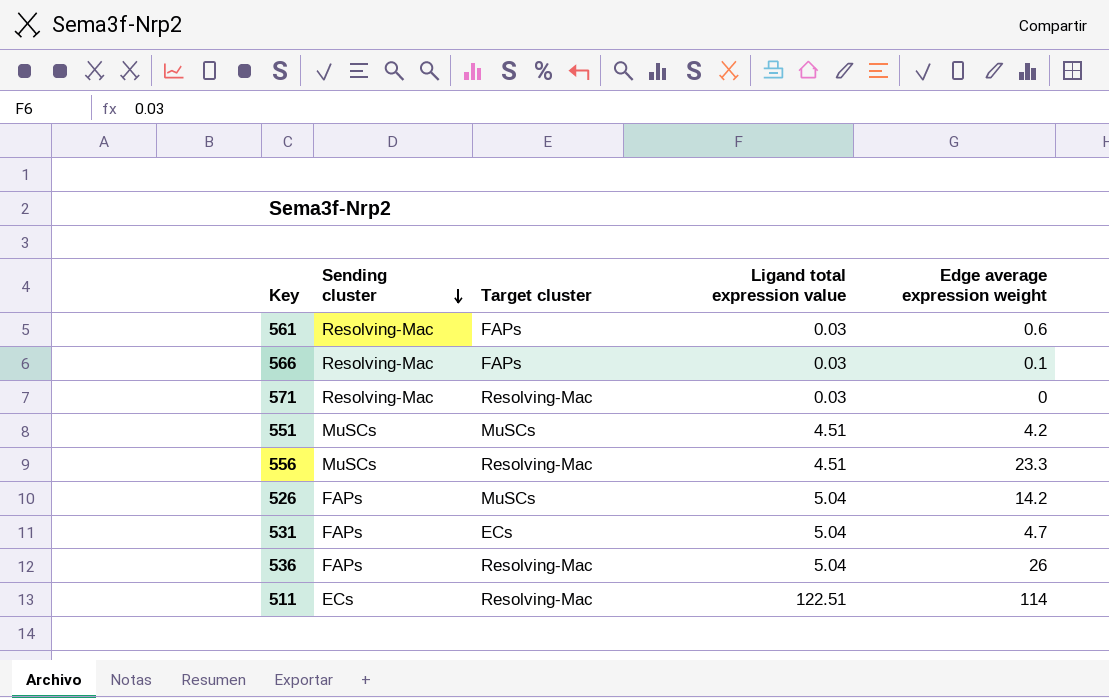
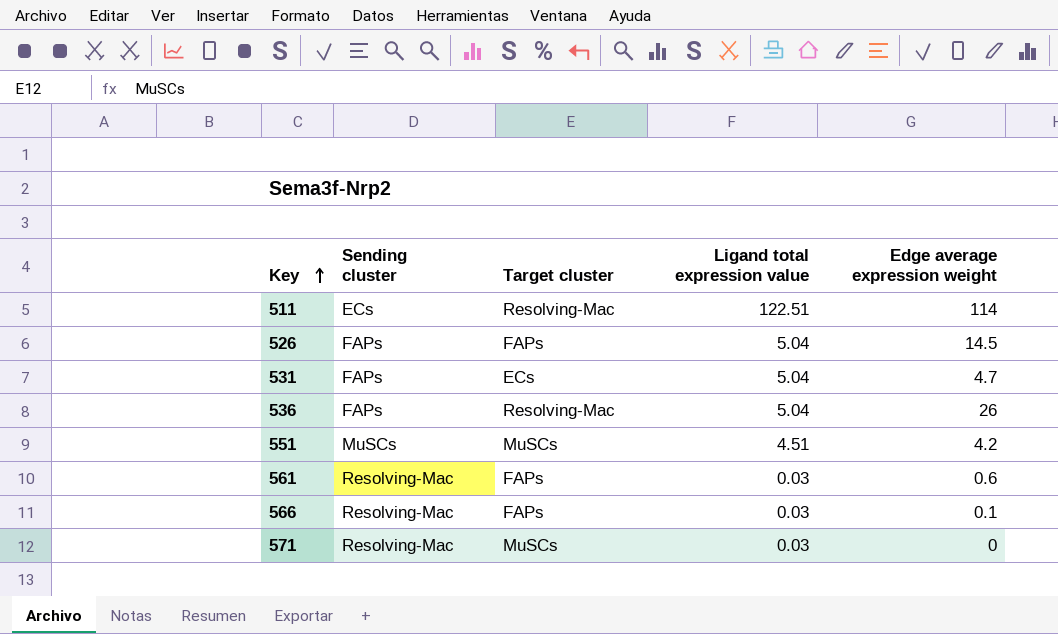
row order: Sending cluster descending -> Key ascending
row 556: MuSCs | Resolving-Mac | 4.51 | 23.3 -> none
526 | Target cluster: MuSCs -> FAPs
526 | Edge average expression weight: 14.2 -> 14.5
571 | Target cluster: Resolving-Mac -> MuSCs

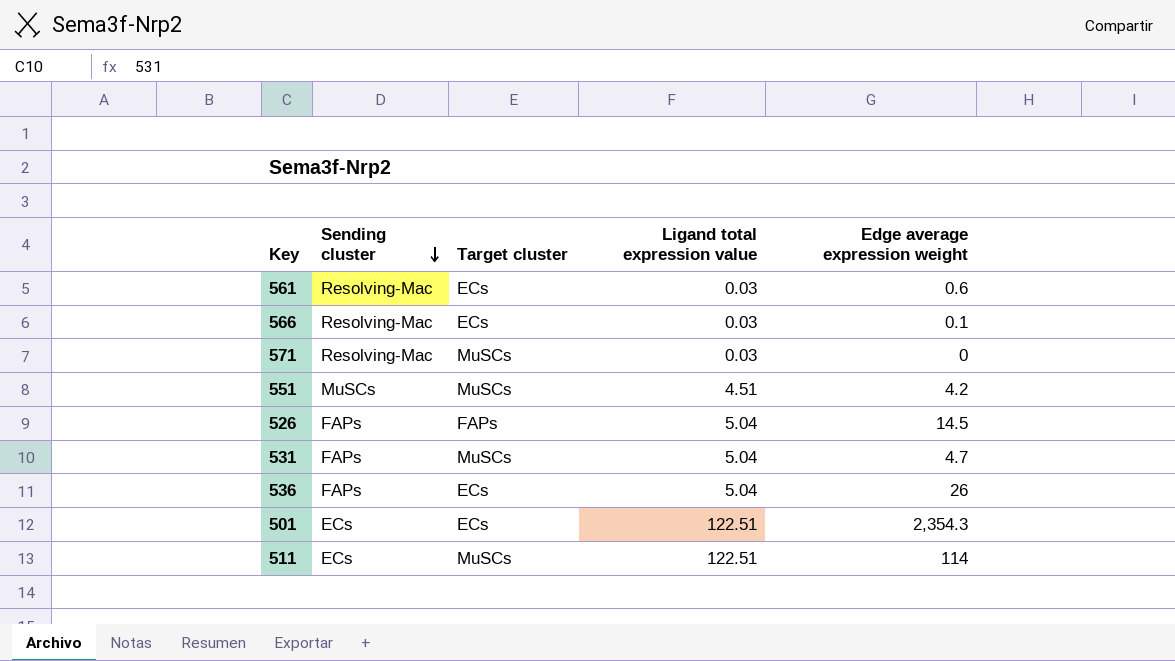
row order: Key ascending -> Sending cluster descending
561 | Target cluster: FAPs -> ECs
566 | Target cluster: FAPs -> ECs
531 | Target cluster: ECs -> MuSCs
536 | Target cluster: Resolving-Mac -> ECs
row 501: none -> ECs | ECs | 122.51 | 2,354.3
511 | Target cluster: Resolving-Mac -> MuSCs

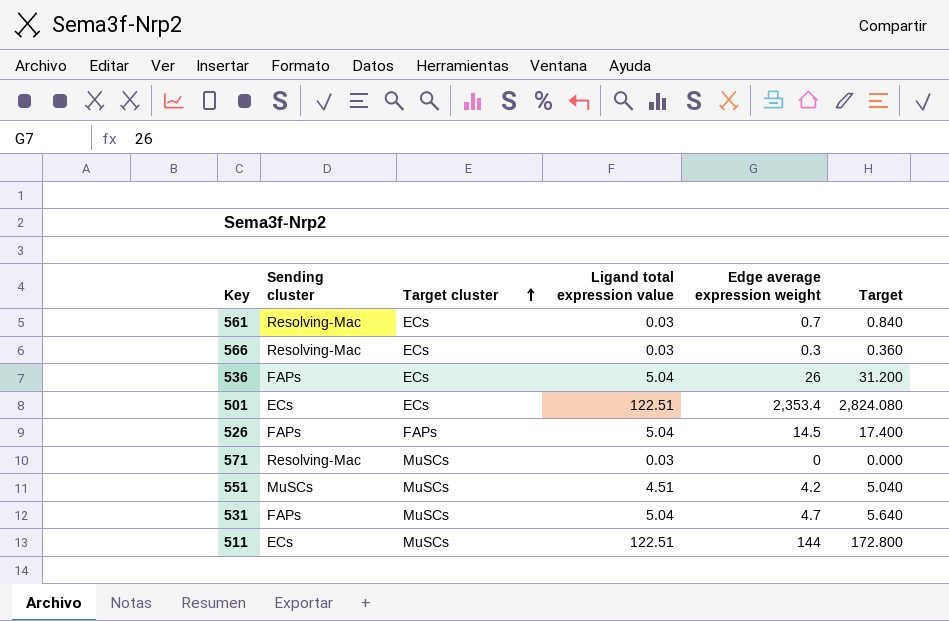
row order: Sending cluster descending -> Target cluster ascending
column Target | formula: none -> [Edge average expression weight] * 1.2
561 | Edge average expression weight: 0.6 -> 0.7
566 | Edge average expression weight: 0.1 -> 0.3
501 | Edge average expression weight: 2,354.3 -> 2,353.4
511 | Edge average expression weight: 114 -> 144

